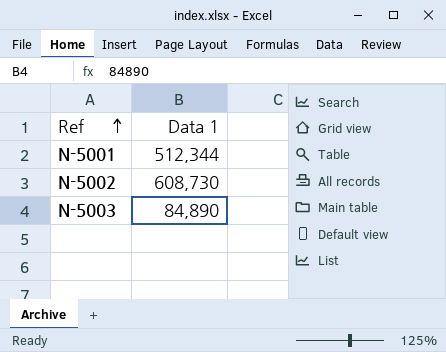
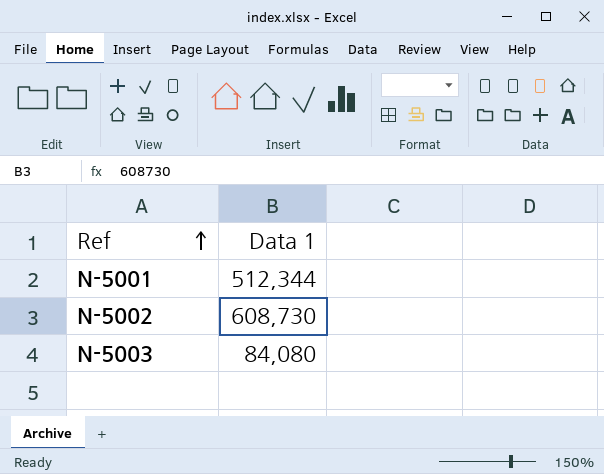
N-5003 | Data 1: 84,890 -> 84,080

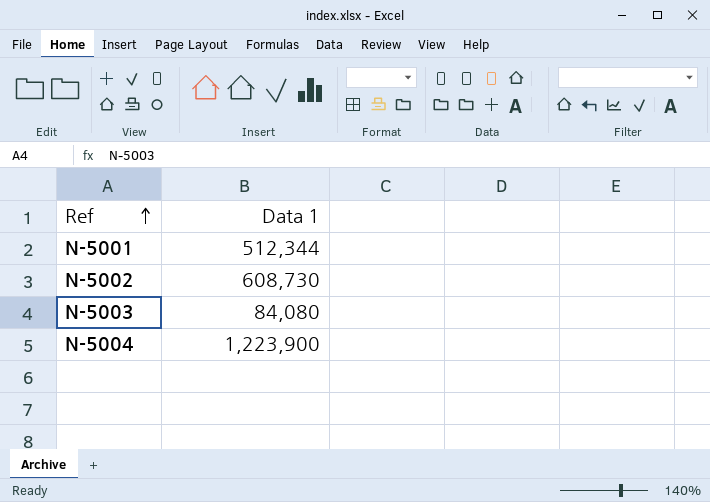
row N-5004: none -> 1,223,900

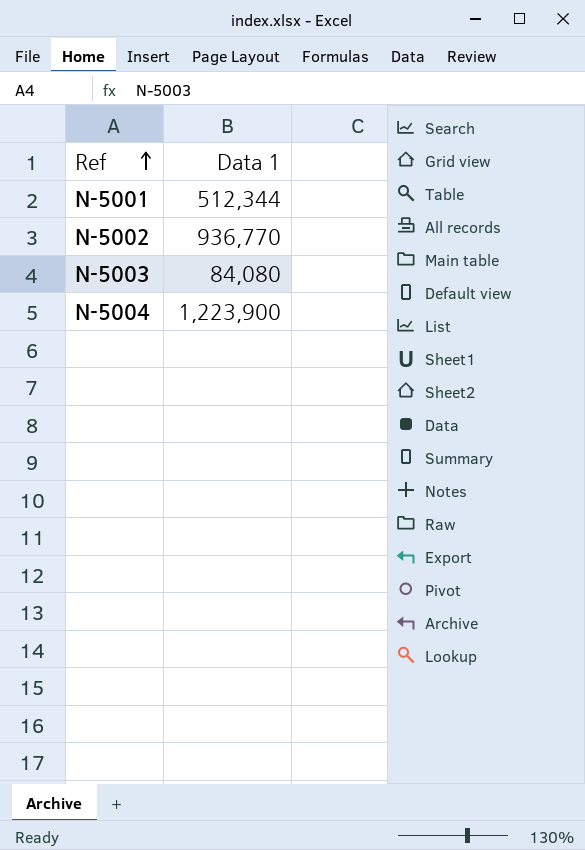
N-5002 | Data 1: 608,730 -> 936,770

